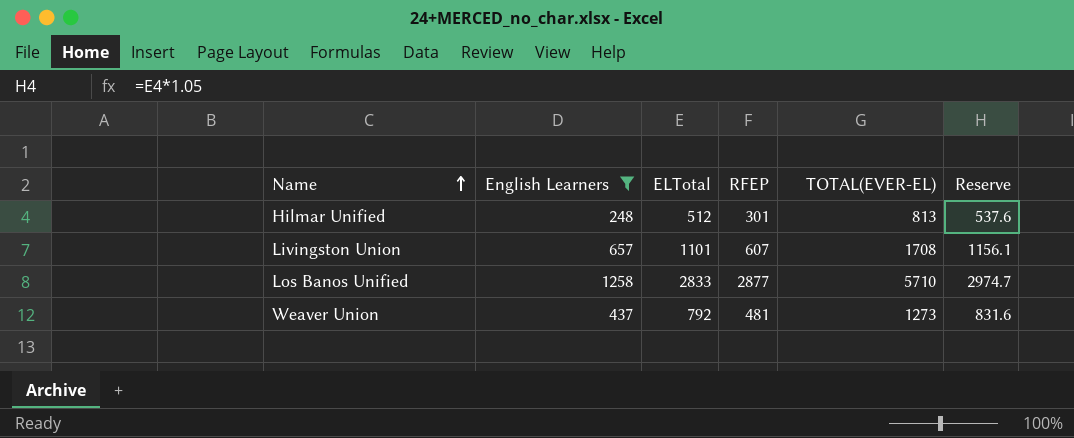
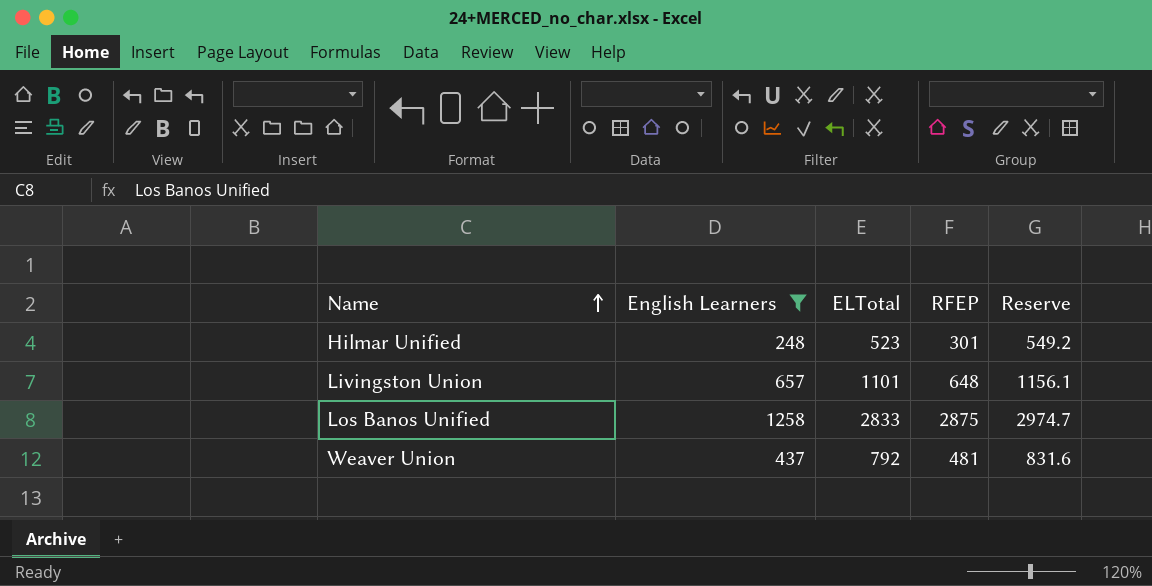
column TOTAL(EVER-EL) | formula: [ELTotal] + [RFEP] -> none
Hilmar Unified | ELTotal: 512 -> 523
Hilmar Unified | Reserve: 537.6 -> 549.2
Livingston Union | RFEP: 607 -> 648
Los Banos Unified | RFEP: 2877 -> 2875

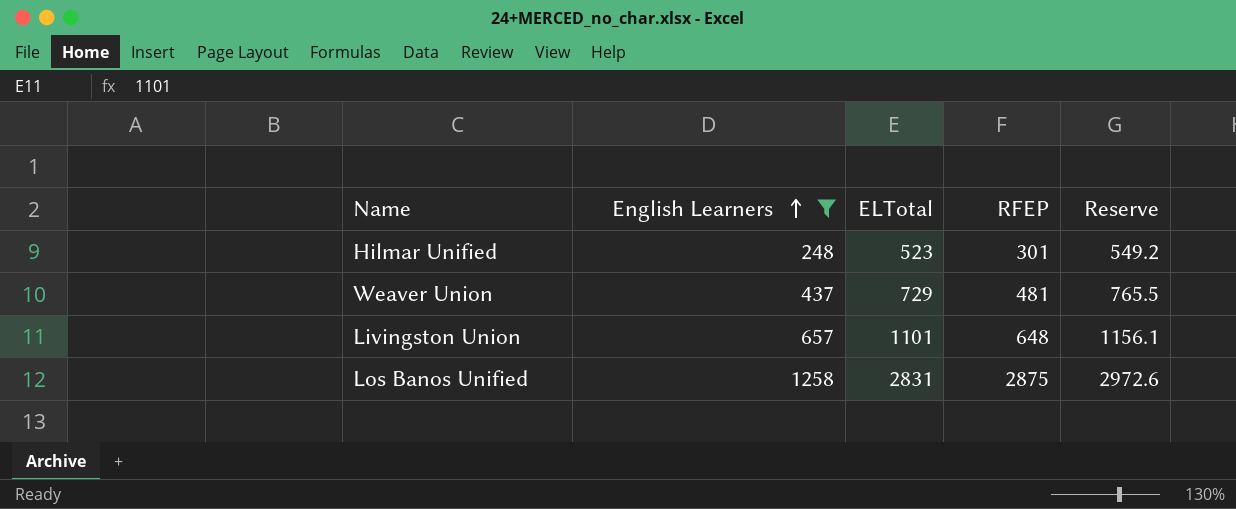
row order: Name ascending -> English Learners ascending
Weaver Union | ELTotal: 792 -> 729
Weaver Union | Reserve: 831.6 -> 765.5
Los Banos Unified | ELTotal: 2833 -> 2831
Los Banos Unified | Reserve: 2974.7 -> 2972.6

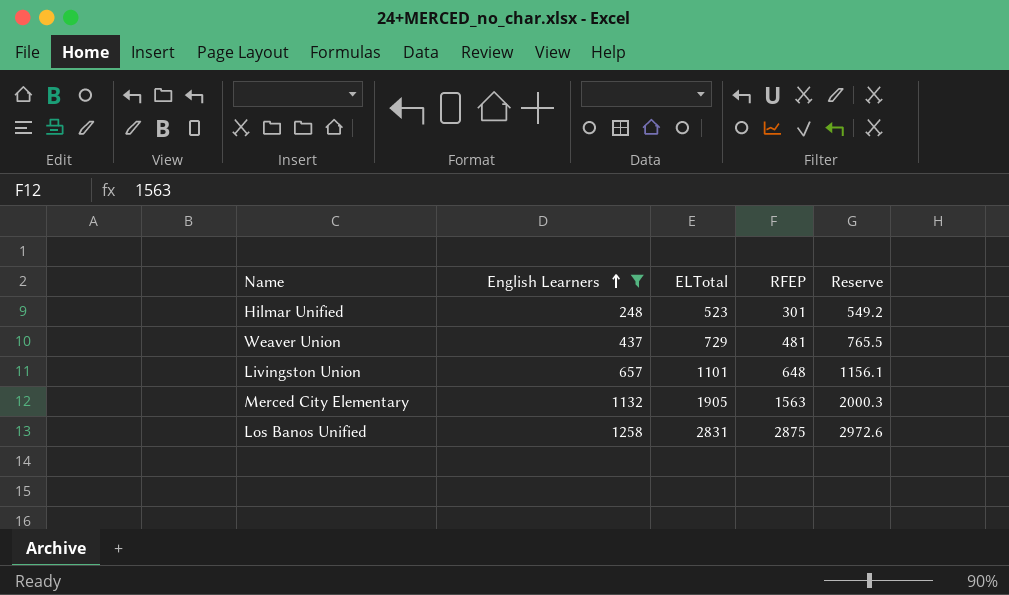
row Merced City Elementary: none -> 1132 | 1905 | 1563 | 2000.3

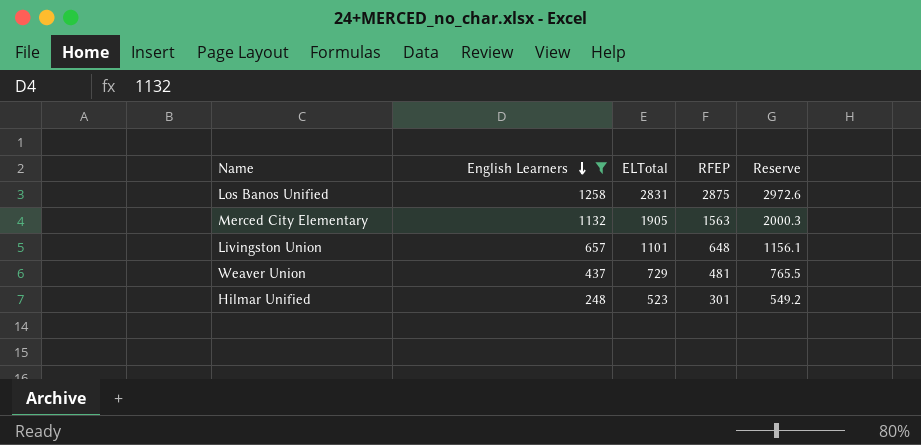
row order: English Learners ascending -> English Learners descending

